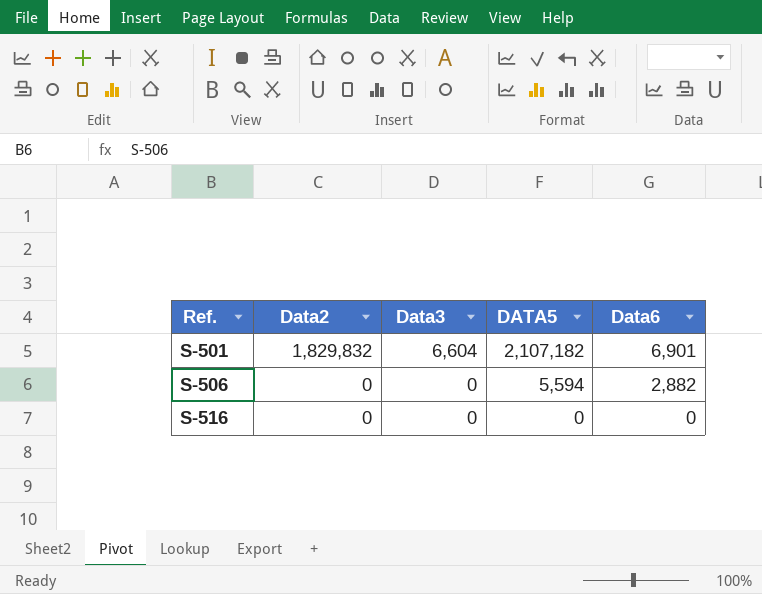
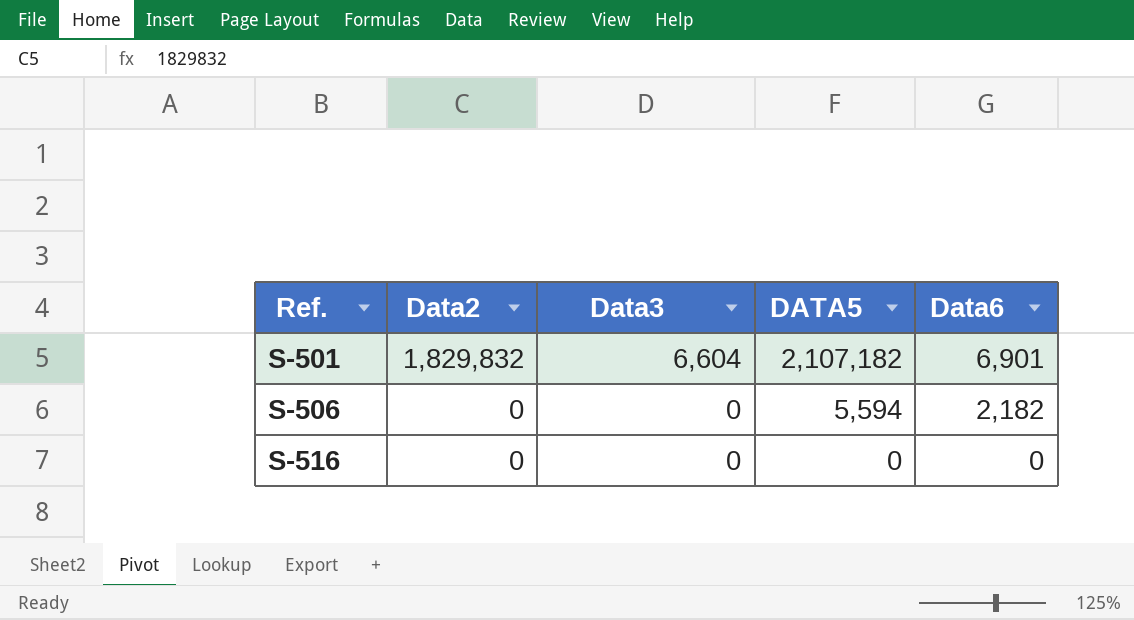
S-506 | Data6: 2,882 -> 2,182

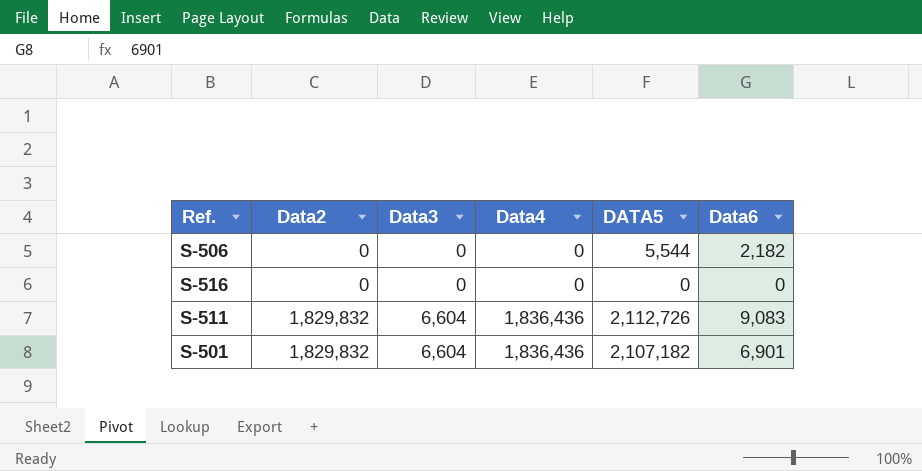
row order: Ref. ascending -> Data2 ascending
column Data4 | position: none -> 4
S-506 | DATA5: 5,594 -> 5,544
row S-511: none -> 1,829,832 | 6,604 | 1,836,436 | 2,112,726 | 9,083

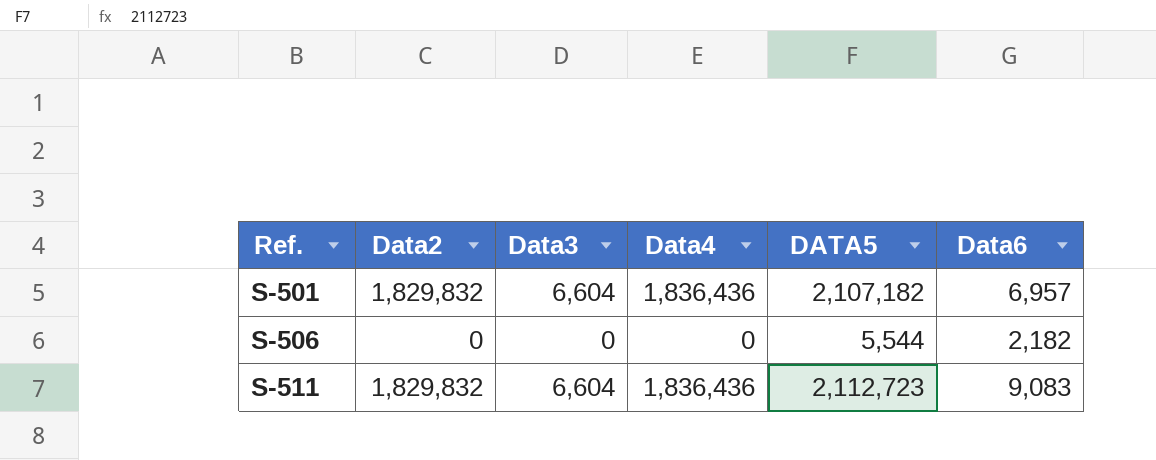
row order: Data2 ascending -> Ref. ascending
row S-516: 0 | 0 | 0 | 0 | 0 -> none
S-501 | Data6: 6,901 -> 6,957
S-511 | DATA5: 2,112,726 -> 2,112,723

